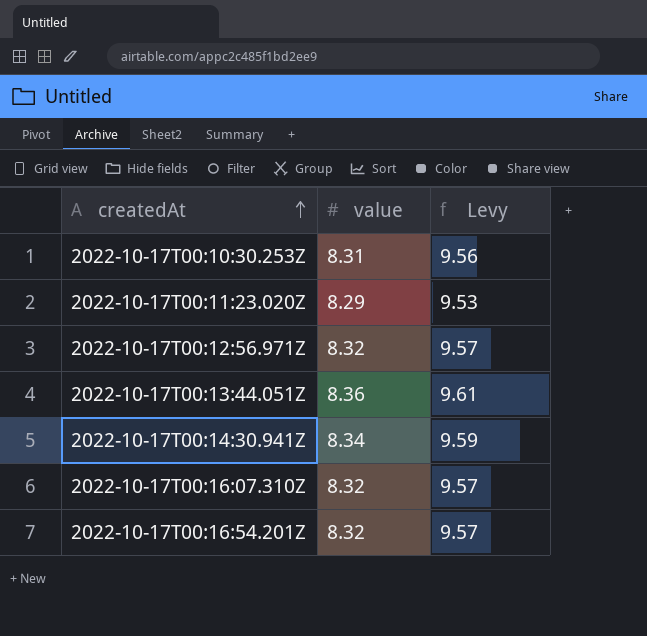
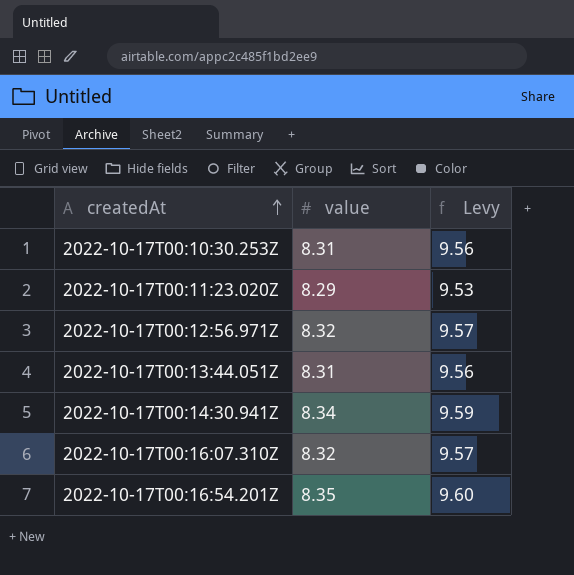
2022-10-17T00:13:44.051Z | value: 8.36 -> 8.31
2022-10-17T00:13:44.051Z | Levy: 9.61 -> 9.56
2022-10-17T00:16:54.201Z | value: 8.32 -> 8.35
2022-10-17T00:16:54.201Z | Levy: 9.57 -> 9.60

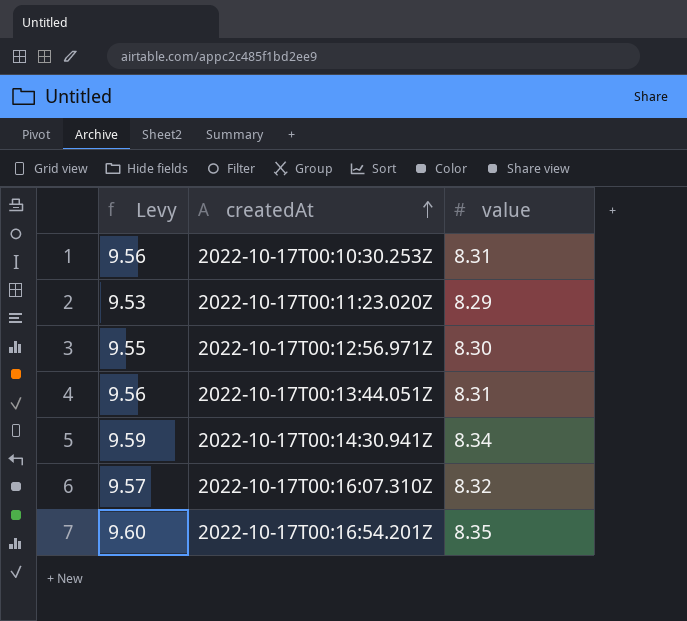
column Levy | position: 3 -> 1
2022-10-17T00:12:56.971Z | Levy: 9.57 -> 9.55
2022-10-17T00:12:56.971Z | value: 8.32 -> 8.30

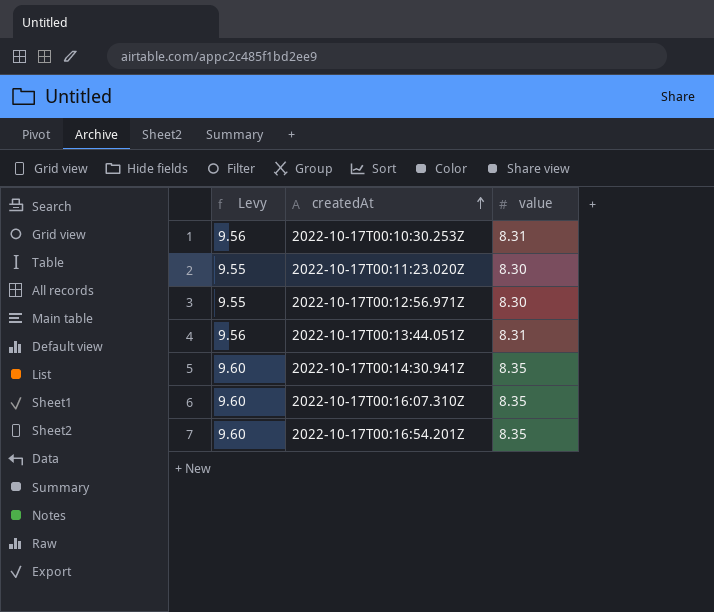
2022-10-17T00:11:23.020Z | Levy: 9.53 -> 9.55
2022-10-17T00:11:23.020Z | value: 8.29 -> 8.30
2022-10-17T00:14:30.941Z | Levy: 9.59 -> 9.60
2022-10-17T00:14:30.941Z | value: 8.34 -> 8.35
2022-10-17T00:16:07.310Z | Levy: 9.57 -> 9.60
2022-10-17T00:16:07.310Z | value: 8.32 -> 8.35

